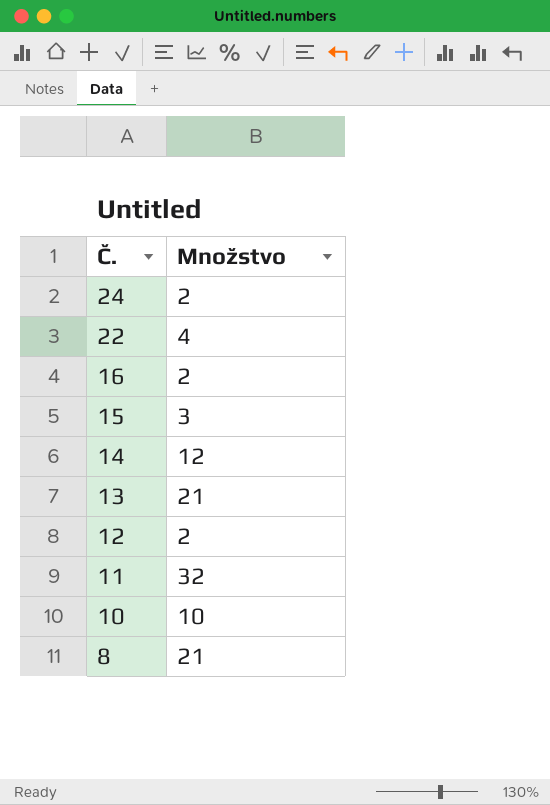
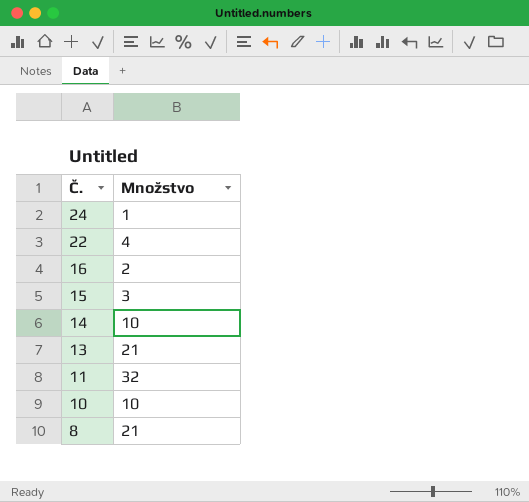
row 12: 2 -> none
24 | Množstvo: 2 -> 1
14 | Množstvo: 12 -> 10

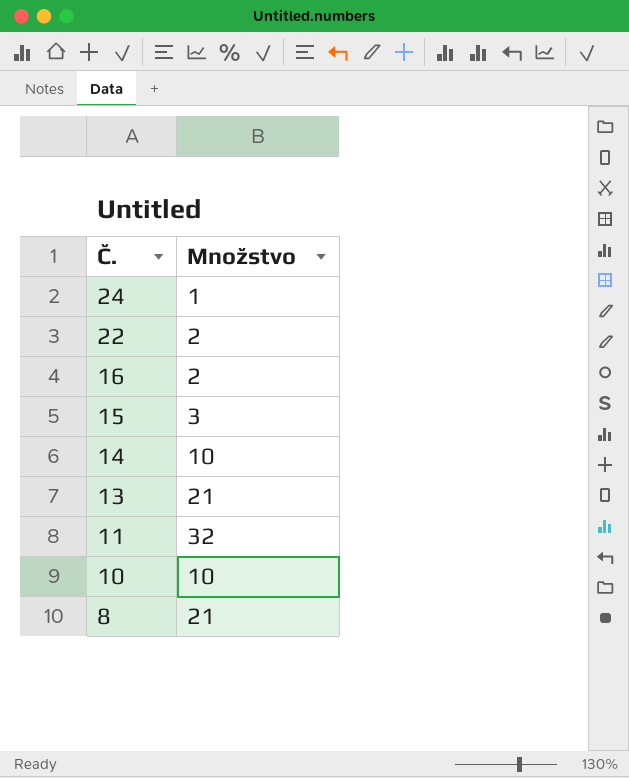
22 | Množstvo: 4 -> 2

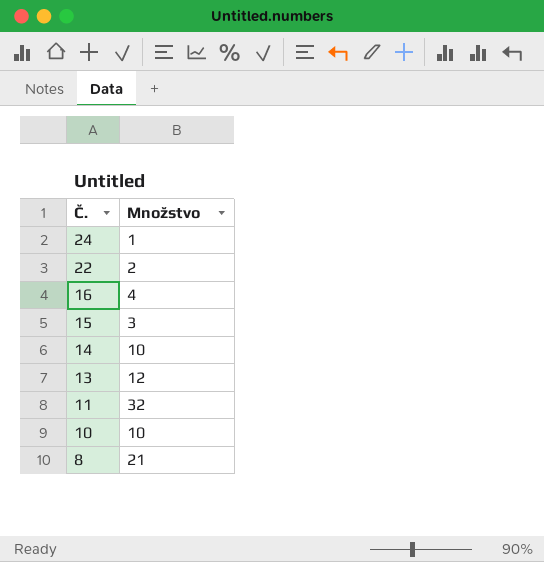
16 | Množstvo: 2 -> 4
13 | Množstvo: 21 -> 12

